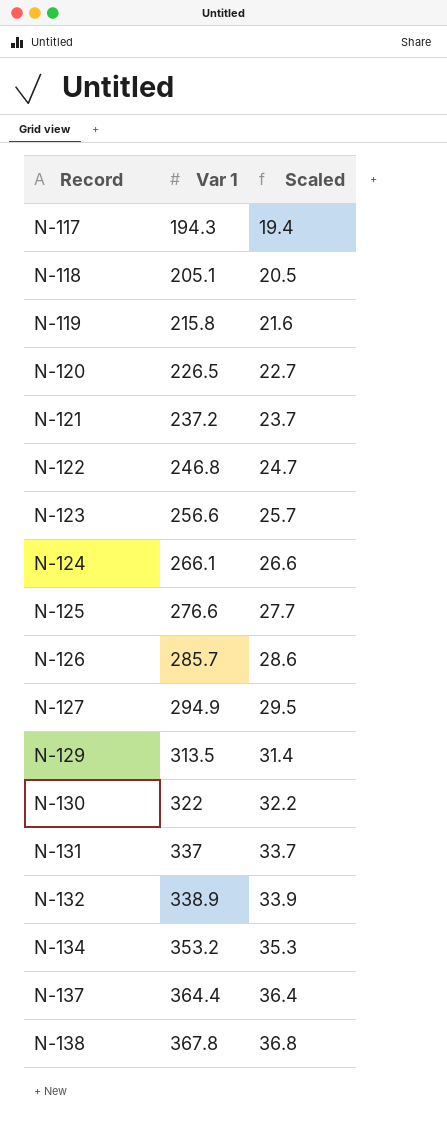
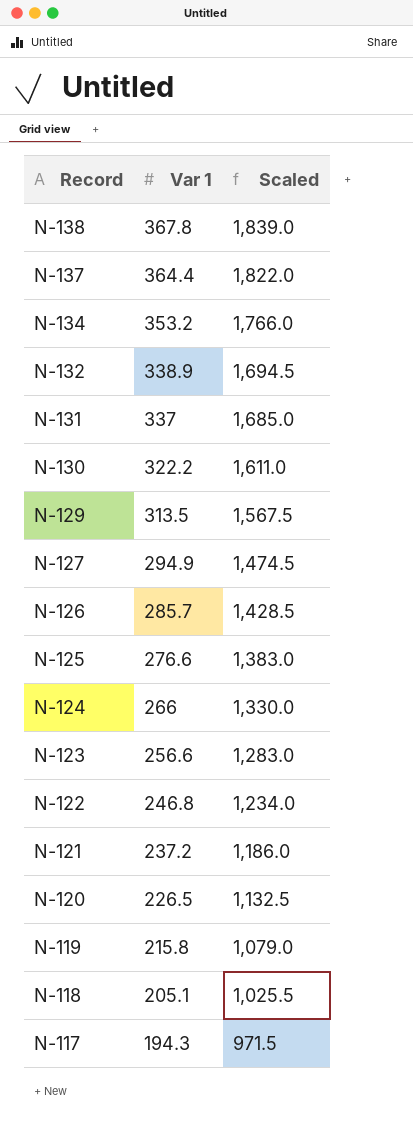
row order: Record ascending -> Record descending
column Scaled | formula: [Var 1] * 0.1 -> [Var 1] * 5
N-130 | Var 1: 322 -> 322.2
N-124 | Var 1: 266.1 -> 266

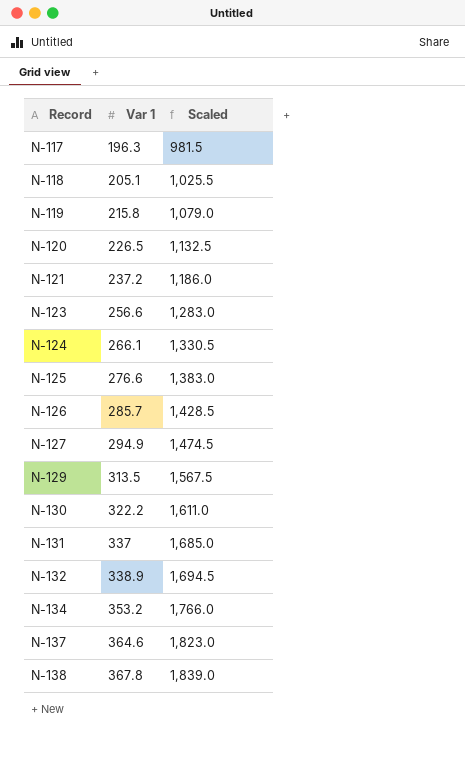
row order: Record descending -> Record ascending
row N-122: 246.8 | 1,234.0 -> none
N-117 | Var 1: 194.3 -> 196.3
N-117 | Scaled: 971.5 -> 981.5
N-124 | Var 1: 266 -> 266.1
N-124 | Scaled: 1,330.0 -> 1,330.5
N-137 | Var 1: 364.4 -> 364.6
N-137 | Scaled: 1,822.0 -> 1,823.0

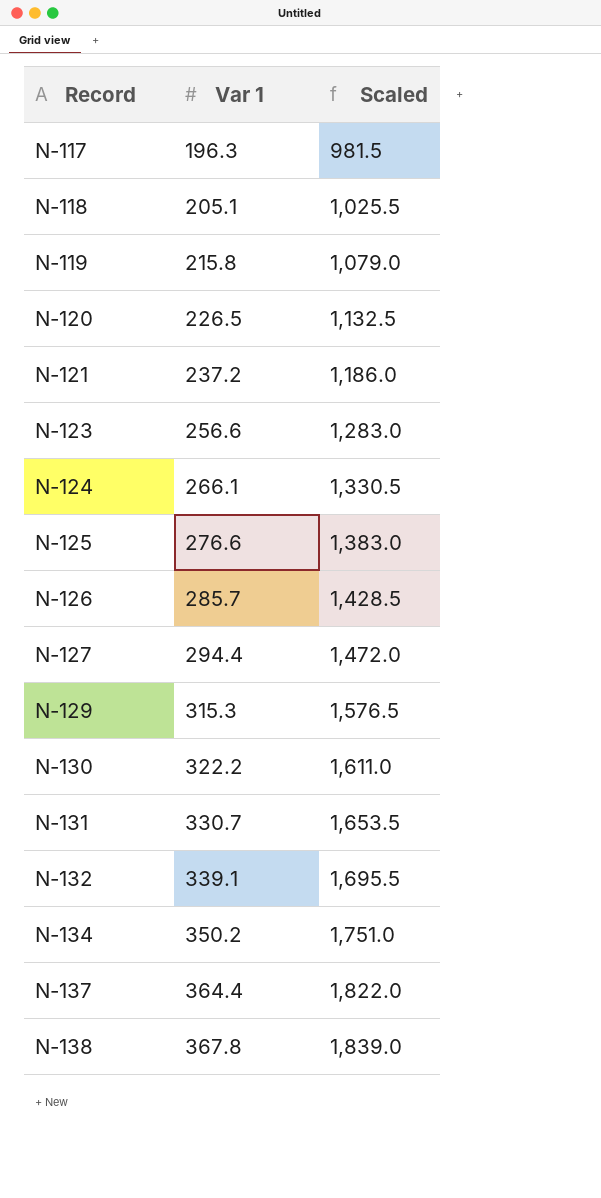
N-127 | Var 1: 294.9 -> 294.4
N-127 | Scaled: 1,474.5 -> 1,472.0
N-129 | Var 1: 313.5 -> 315.3
N-129 | Scaled: 1,567.5 -> 1,576.5
N-131 | Var 1: 337 -> 330.7
N-131 | Scaled: 1,685.0 -> 1,653.5
N-132 | Var 1: 338.9 -> 339.1
N-132 | Scaled: 1,694.5 -> 1,695.5
N-134 | Var 1: 353.2 -> 350.2
N-134 | Scaled: 1,766.0 -> 1,751.0
N-137 | Var 1: 364.6 -> 364.4
N-137 | Scaled: 1,823.0 -> 1,822.0

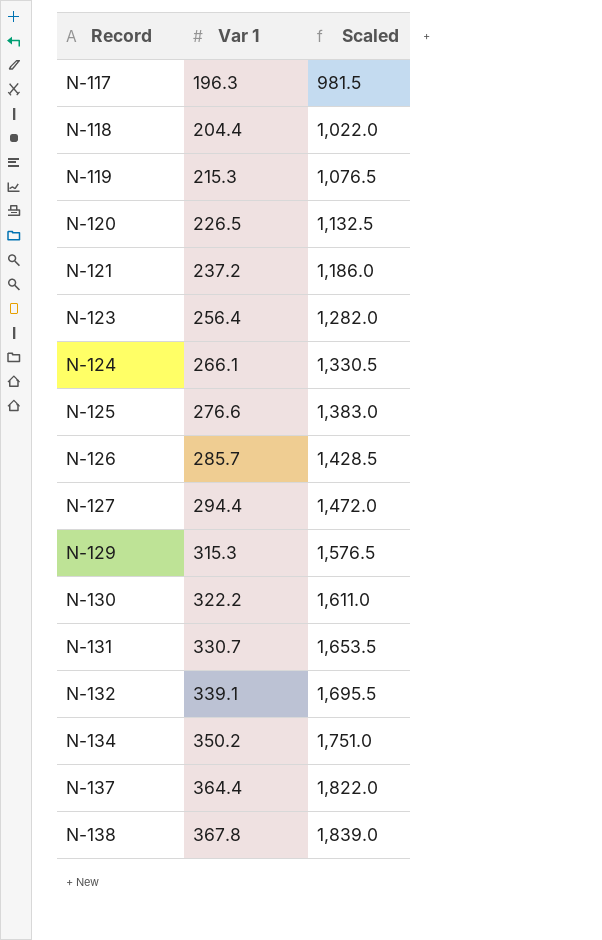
N-118 | Var 1: 205.1 -> 204.4
N-118 | Scaled: 1,025.5 -> 1,022.0
N-119 | Var 1: 215.8 -> 215.3
N-119 | Scaled: 1,079.0 -> 1,076.5
N-123 | Var 1: 256.6 -> 256.4
N-123 | Scaled: 1,283.0 -> 1,282.0

